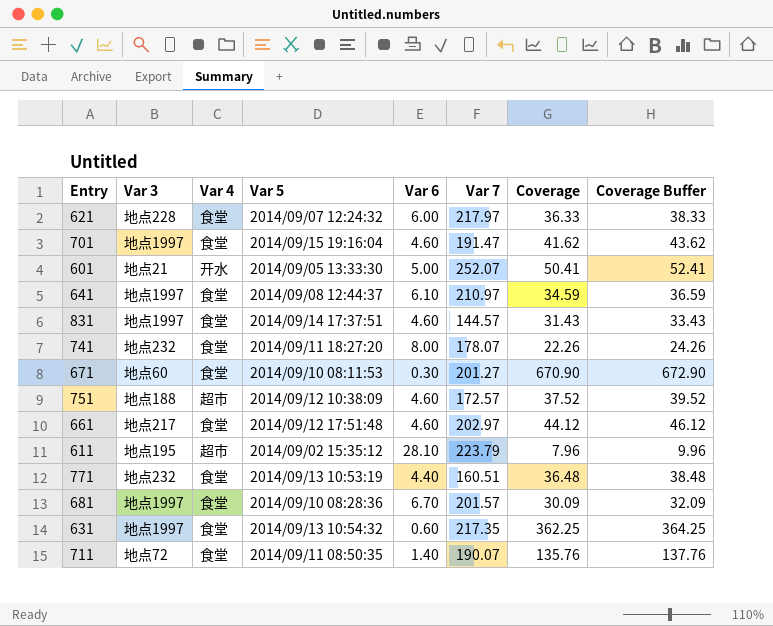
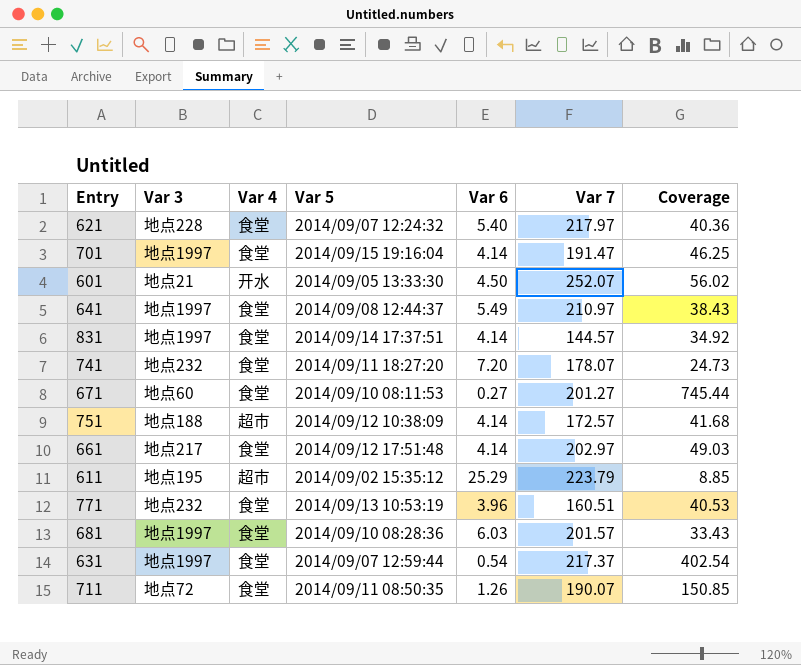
column Coverage Buffer | formula: [Coverage] + 2 -> none
621 | Var 6: 6.00 -> 5.40
621 | Coverage: 36.33 -> 40.36
701 | Var 6: 4.60 -> 4.14
701 | Coverage: 41.62 -> 46.25
601 | Var 6: 5.00 -> 4.50
601 | Coverage: 50.41 -> 56.02
641 | Var 6: 6.10 -> 5.49
641 | Coverage: 34.59 -> 38.43
831 | Var 6: 4.60 -> 4.14
831 | Coverage: 31.43 -> 34.92
741 | Var 6: 8.00 -> 7.20
741 | Coverage: 22.26 -> 24.73
671 | Var 6: 0.30 -> 0.27
671 | Coverage: 670.90 -> 745.44
751 | Var 6: 4.60 -> 4.14
751 | Coverage: 37.52 -> 41.68
661 | Var 6: 4.60 -> 4.14
661 | Coverage: 44.12 -> 49.03
611 | Var 6: 28.10 -> 25.29
611 | Coverage: 7.96 -> 8.85
771 | Var 6: 4.40 -> 3.96
771 | Coverage: 36.48 -> 40.53
681 | Var 6: 6.70 -> 6.03
681 | Coverage: 30.09 -> 33.43
631 | Var 5: 2014/09/13 10:54:32 -> 2014/09/07 12:59:44
631 | Var 6: 0.60 -> 0.54
631 | Var 7: 217.35 -> 217.37
631 | Coverage: 362.25 -> 402.54
711 | Var 6: 1.40 -> 1.26
711 | Coverage: 135.76 -> 150.85

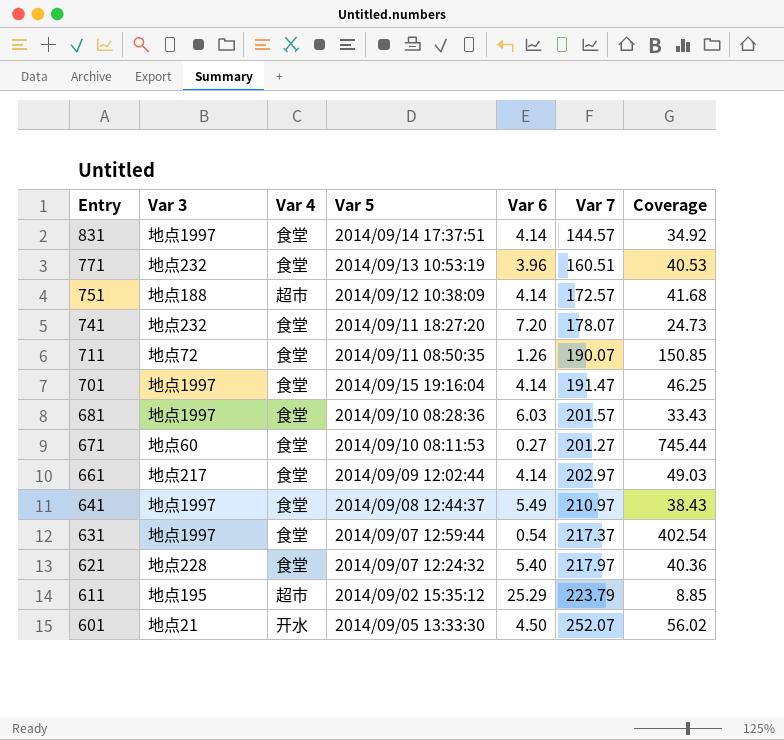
row order: none -> Entry descending
661 | Var 5: 2014/09/12 17:51:48 -> 2014/09/09 12:02:44

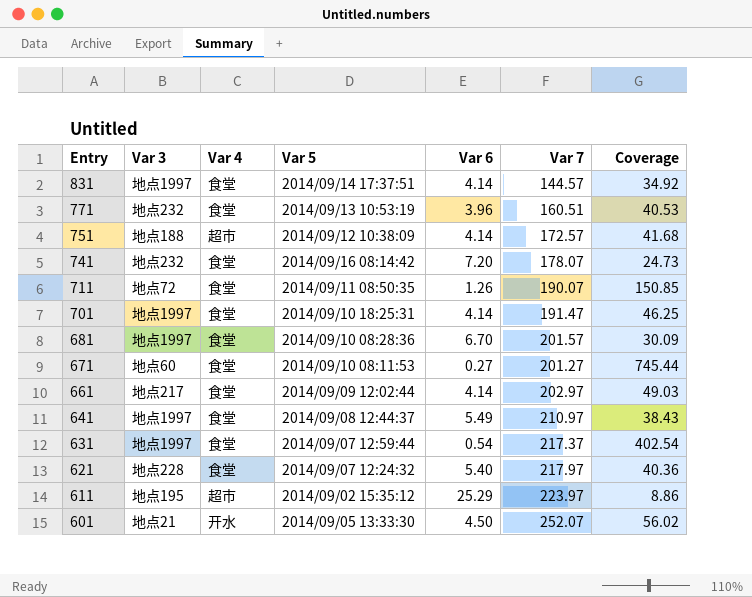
741 | Var 5: 2014/09/11 18:27:20 -> 2014/09/16 08:14:42
701 | Var 5: 2014/09/15 19:16:04 -> 2014/09/10 18:25:31
681 | Var 6: 6.03 -> 6.70
681 | Coverage: 33.43 -> 30.09
611 | Var 7: 223.79 -> 223.97
611 | Coverage: 8.85 -> 8.86

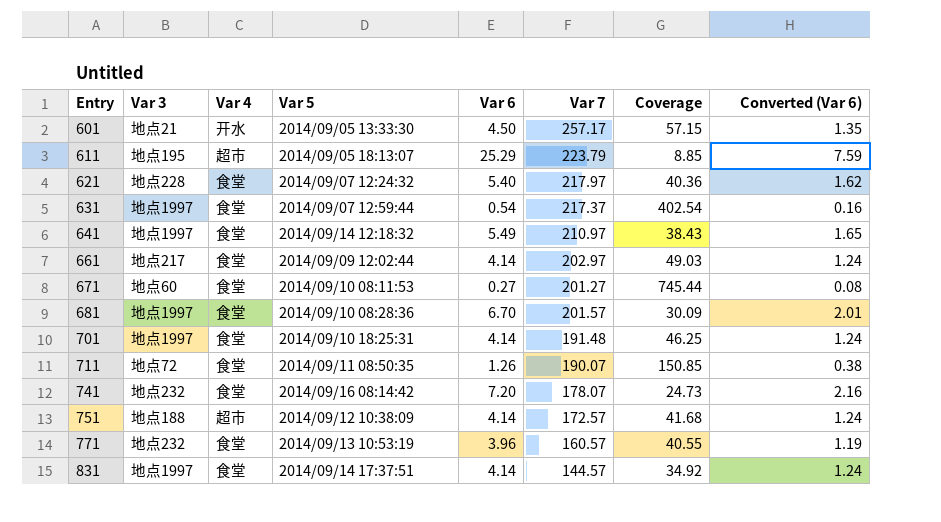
row order: Entry descending -> Entry ascending
column Converted (Var 6) | formula: none -> [Var 6] * 0.3
601 | Var 7: 252.07 -> 257.17
601 | Coverage: 56.02 -> 57.15
611 | Var 5: 2014/09/02 15:35:12 -> 2014/09/05 18:13:07
611 | Var 7: 223.97 -> 223.79
611 | Coverage: 8.86 -> 8.85
641 | Var 5: 2014/09/08 12:44:37 -> 2014/09/14 12:18:32
701 | Var 7: 191.47 -> 191.48
771 | Var 7: 160.51 -> 160.57
771 | Coverage: 40.53 -> 40.55

